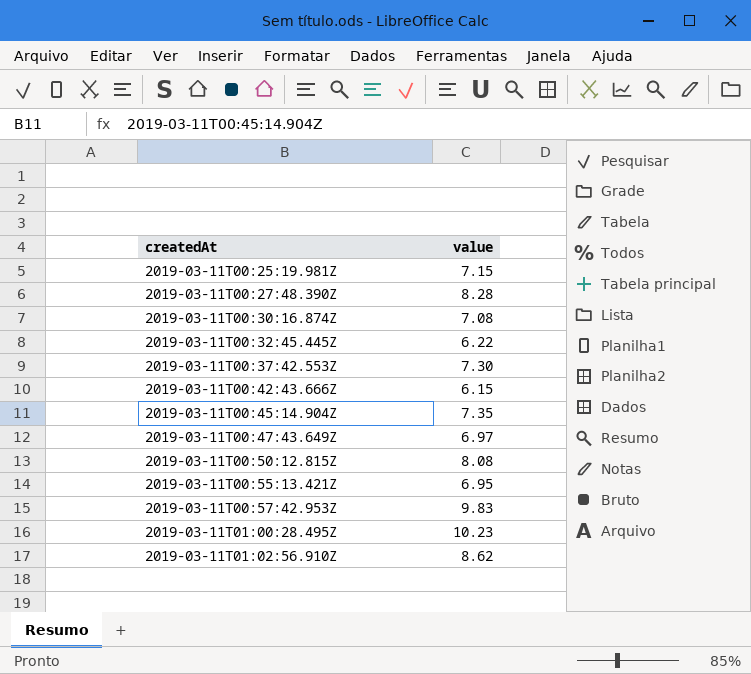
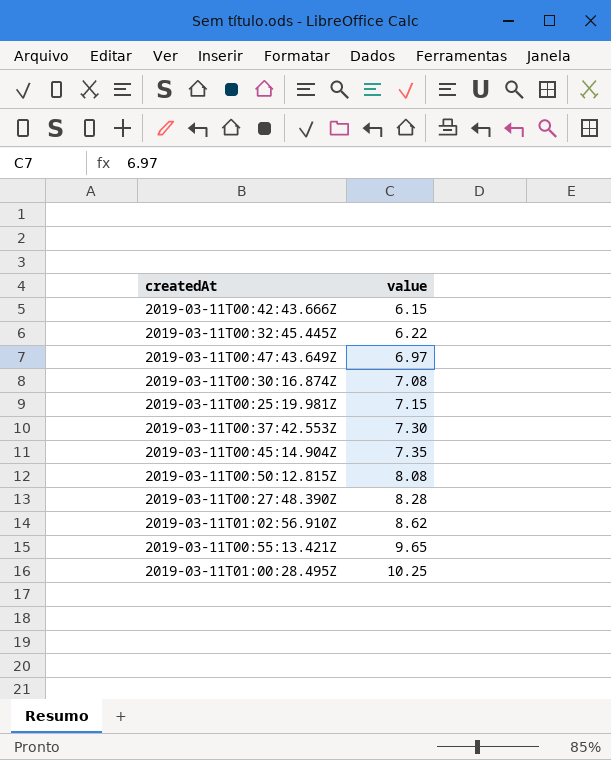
row order: createdAt ascending -> value ascending
row 2019-03-11T00:57:42.953Z: 9.83 -> none
2019-03-11T00:55:13.421Z | value: 6.95 -> 9.65
2019-03-11T01:00:28.495Z | value: 10.23 -> 10.25

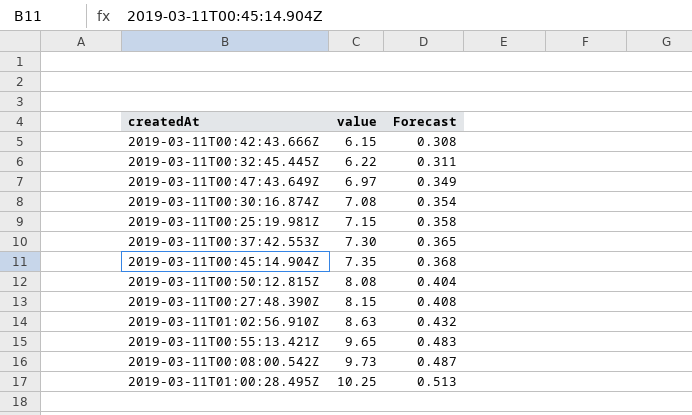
column Forecast | formula: none -> [value] * 0.05
2019-03-11T00:27:48.390Z | value: 8.28 -> 8.15
2019-03-11T01:02:56.910Z | value: 8.62 -> 8.63
row 2019-03-11T00:08:00.542Z: none -> 9.73 | 0.487

